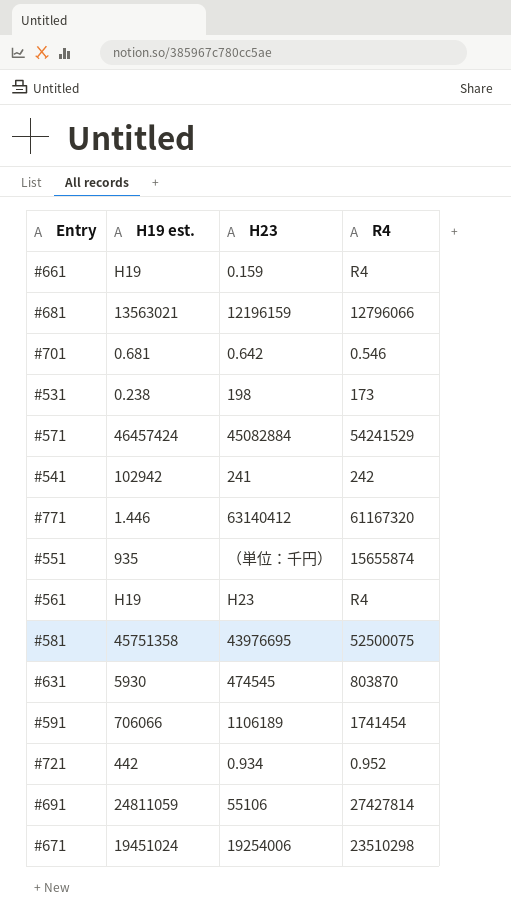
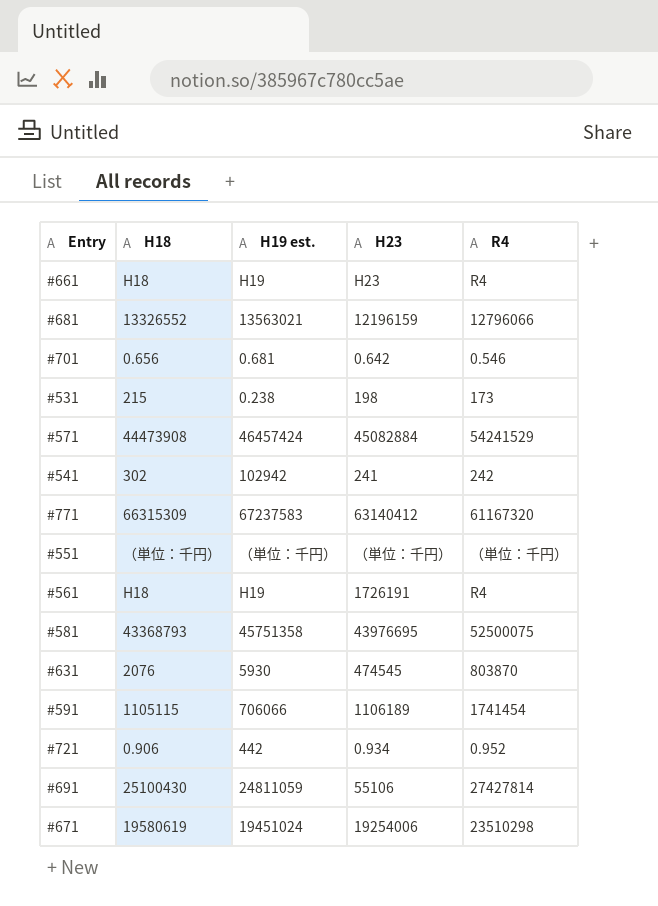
column H18 | position: none -> 2
#661 | H23: 0.159 -> H23
#771 | H19 est.: 1.446 -> 67237583
#551 | H19 est.: 935 -> （単位：千円）
#551 | R4: 15655874 -> （単位：千円）
#561 | H23: H23 -> 1726191

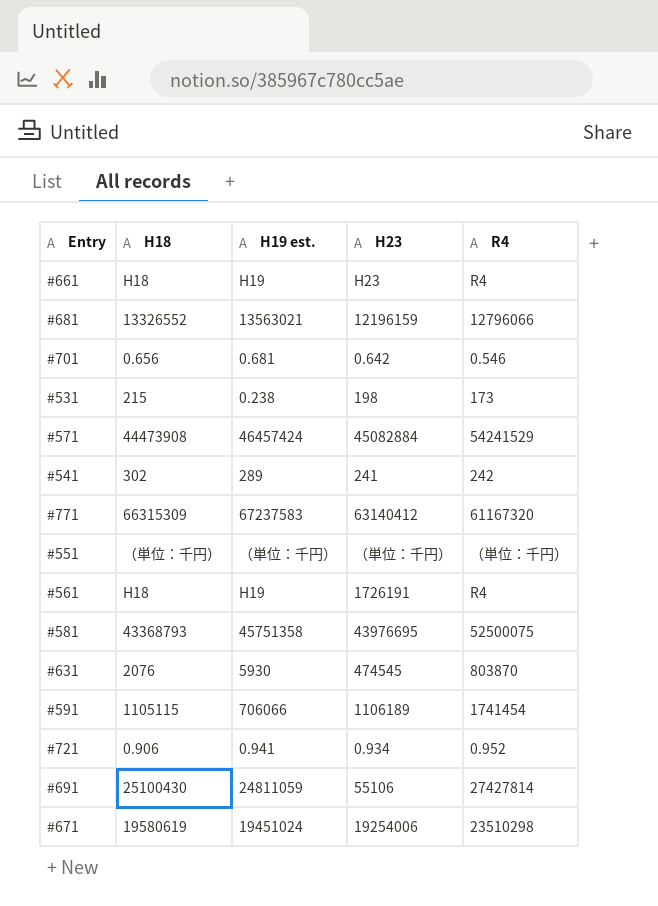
#541 | H19 est.: 102942 -> 289
#721 | H19 est.: 442 -> 0.941

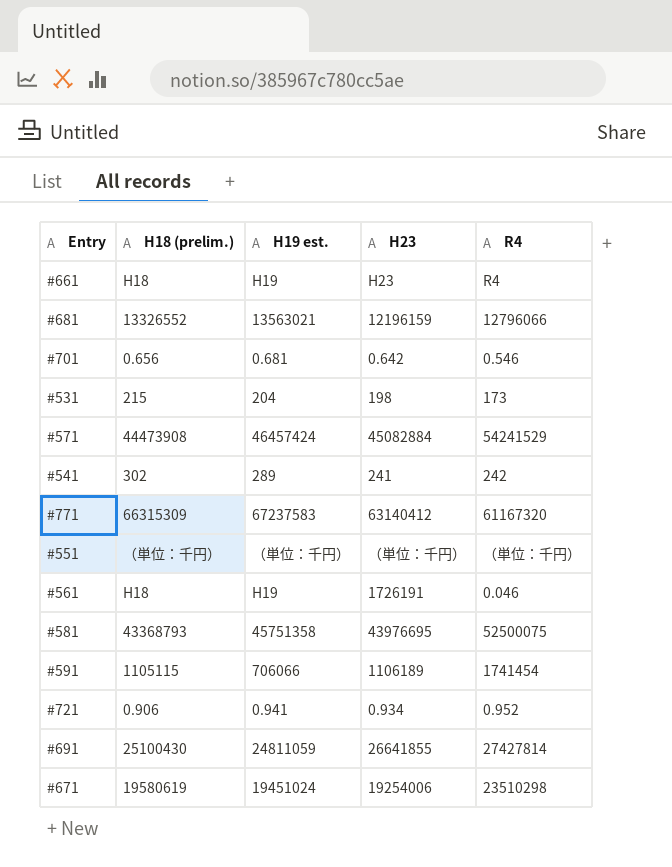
column name: H18 -> H18 (prelim.)
row #631: 2076 | 5930 | 474545 | 803870 -> none
#531 | H19 est.: 0.238 -> 204
#561 | R4: R4 -> 0.046
#691 | H23: 55106 -> 26641855

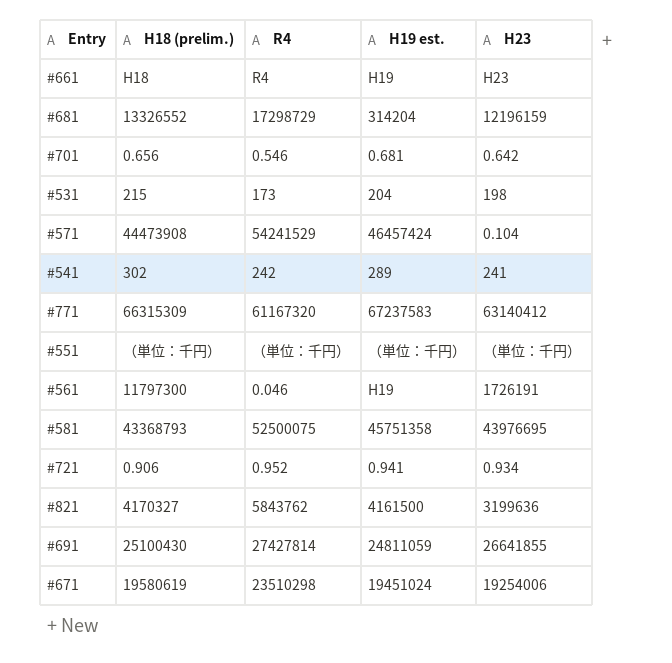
column R4 | position: 5 -> 3
row #591: 1105115 | 706066 | 1106189 | 1741454 -> none
#681 | R4: 12796066 -> 17298729
#681 | H19 est.: 13563021 -> 314204
#571 | H23: 45082884 -> 0.104
#561 | H18 (prelim.): H18 -> 11797300
row #821: none -> 4170327 | 5843762 | 4161500 | 3199636

